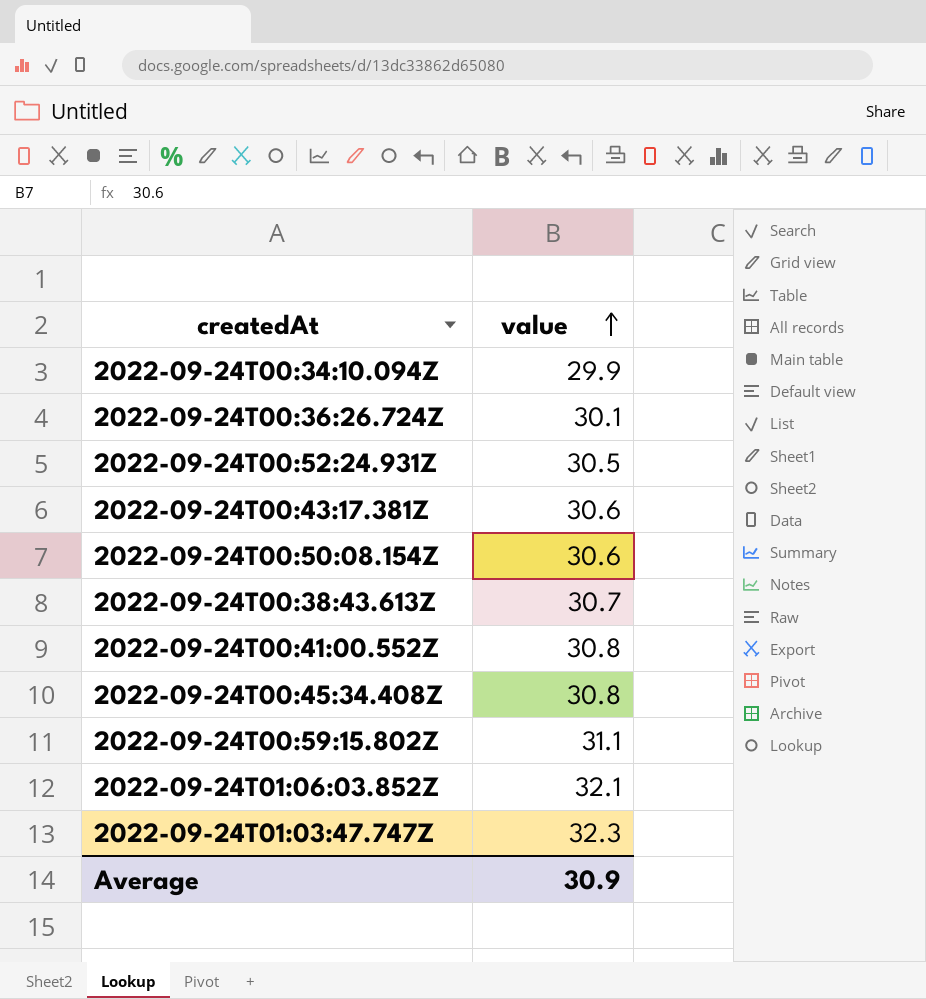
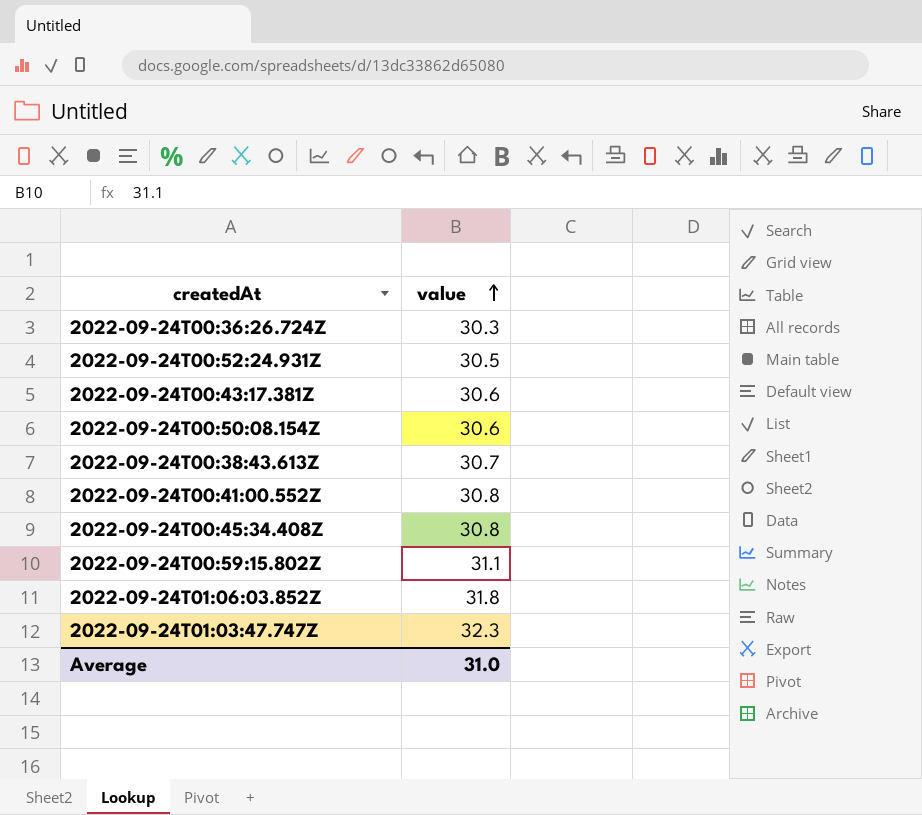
row 2022-09-24T00:34:10.094Z: 29.9 -> none
2022-09-24T00:36:26.724Z | value: 30.1 -> 30.3
2022-09-24T01:06:03.852Z | value: 32.1 -> 31.8
Average | value: 30.9 -> 31.0

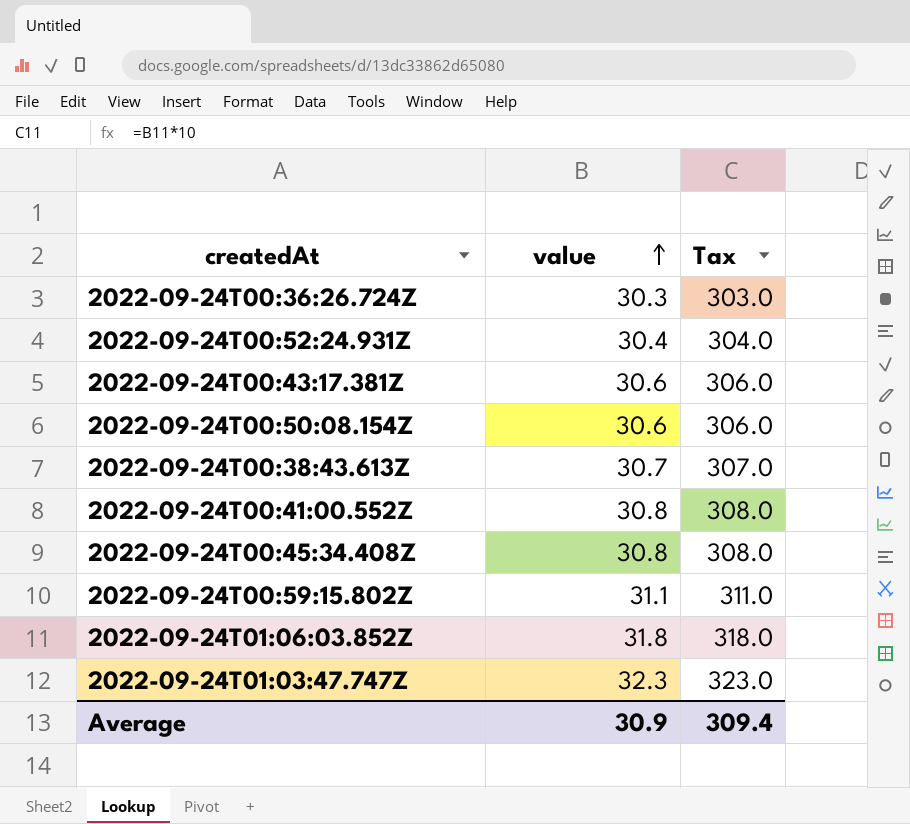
column Tax | formula: none -> [value] * 10
2022-09-24T00:52:24.931Z | value: 30.5 -> 30.4
Average | value: 31.0 -> 30.9

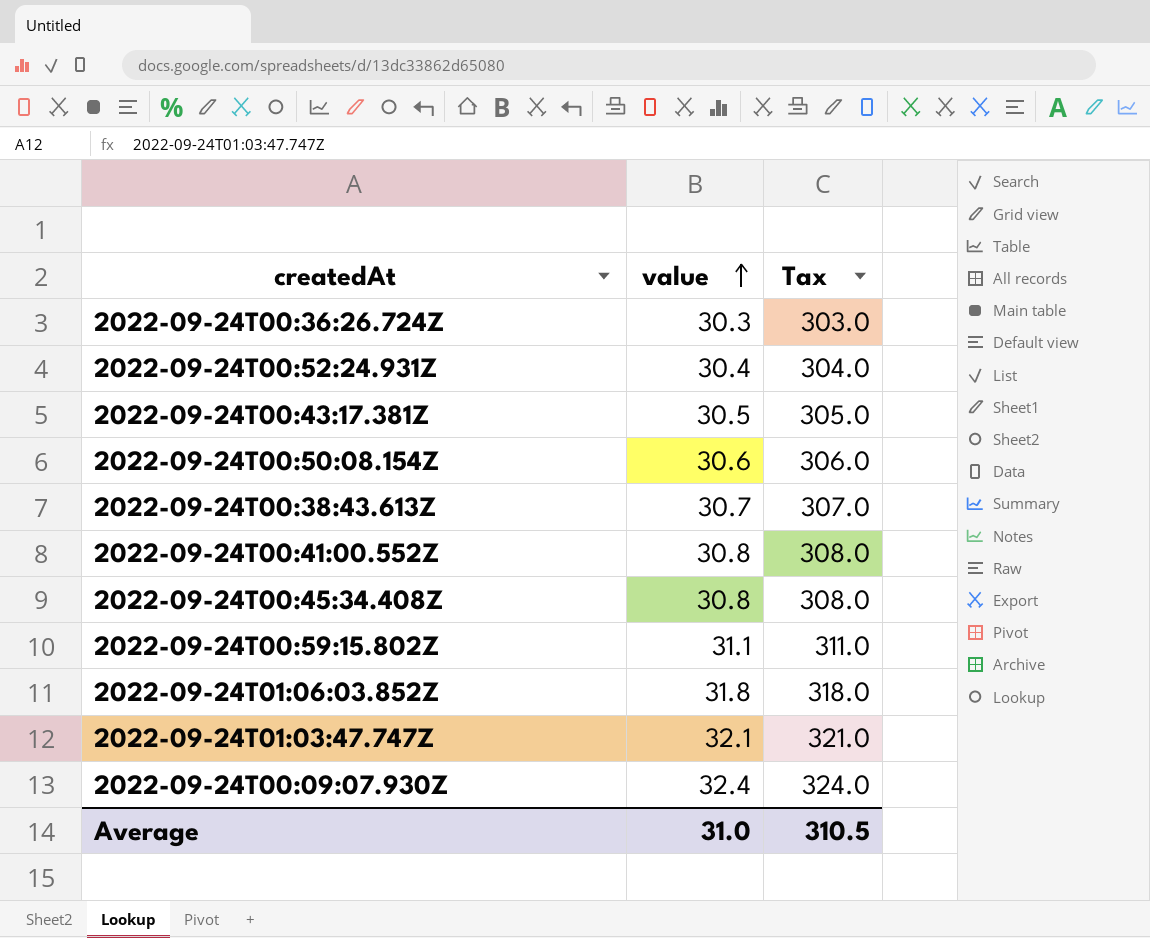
2022-09-24T00:43:17.381Z | value: 30.6 -> 30.5
2022-09-24T00:43:17.381Z | Tax: 306.0 -> 305.0
2022-09-24T01:03:47.747Z | value: 32.3 -> 32.1
2022-09-24T01:03:47.747Z | Tax: 323.0 -> 321.0
row 2022-09-24T00:09:07.930Z: none -> 32.4 | 324.0
Average | value: 30.9 -> 31.0
Average | Tax: 309.4 -> 310.5

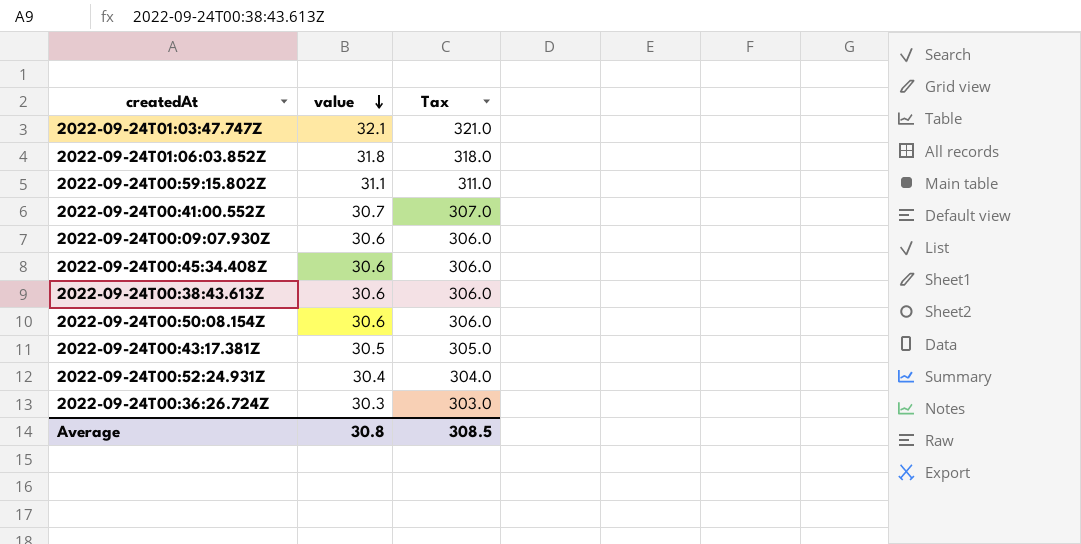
row order: value ascending -> value descending
2022-09-24T00:41:00.552Z | value: 30.8 -> 30.7
2022-09-24T00:41:00.552Z | Tax: 308.0 -> 307.0
2022-09-24T00:09:07.930Z | value: 32.4 -> 30.6
2022-09-24T00:09:07.930Z | Tax: 324.0 -> 306.0
2022-09-24T00:45:34.408Z | value: 30.8 -> 30.6
2022-09-24T00:45:34.408Z | Tax: 308.0 -> 306.0
2022-09-24T00:38:43.613Z | value: 30.7 -> 30.6
2022-09-24T00:38:43.613Z | Tax: 307.0 -> 306.0
Average | value: 31.0 -> 30.8
Average | Tax: 310.5 -> 308.5

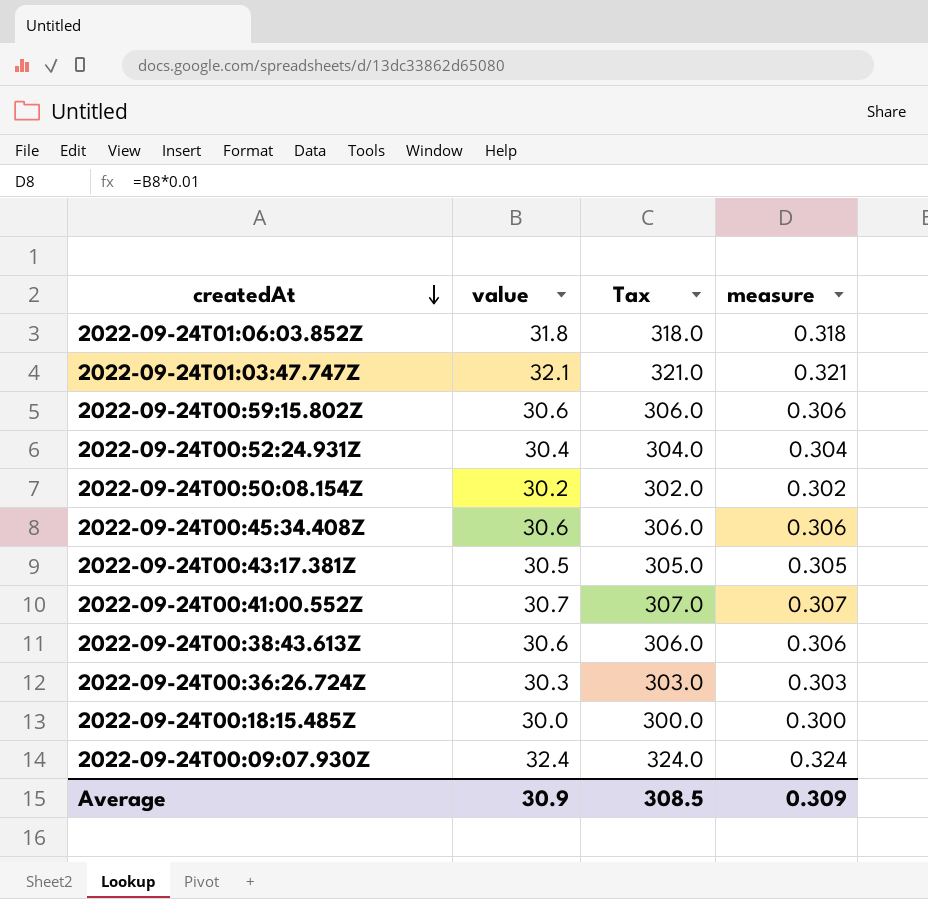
row order: value descending -> createdAt descending
column measure | formula: none -> [value] * 0.01
2022-09-24T00:59:15.802Z | value: 31.1 -> 30.6
2022-09-24T00:59:15.802Z | Tax: 311.0 -> 306.0
2022-09-24T00:50:08.154Z | value: 30.6 -> 30.2
2022-09-24T00:50:08.154Z | Tax: 306.0 -> 302.0
row 2022-09-24T00:18:15.485Z: none -> 30.0 | 300.0 | 0.300
2022-09-24T00:09:07.930Z | value: 30.6 -> 32.4
2022-09-24T00:09:07.930Z | Tax: 306.0 -> 324.0
Average | value: 30.8 -> 30.9

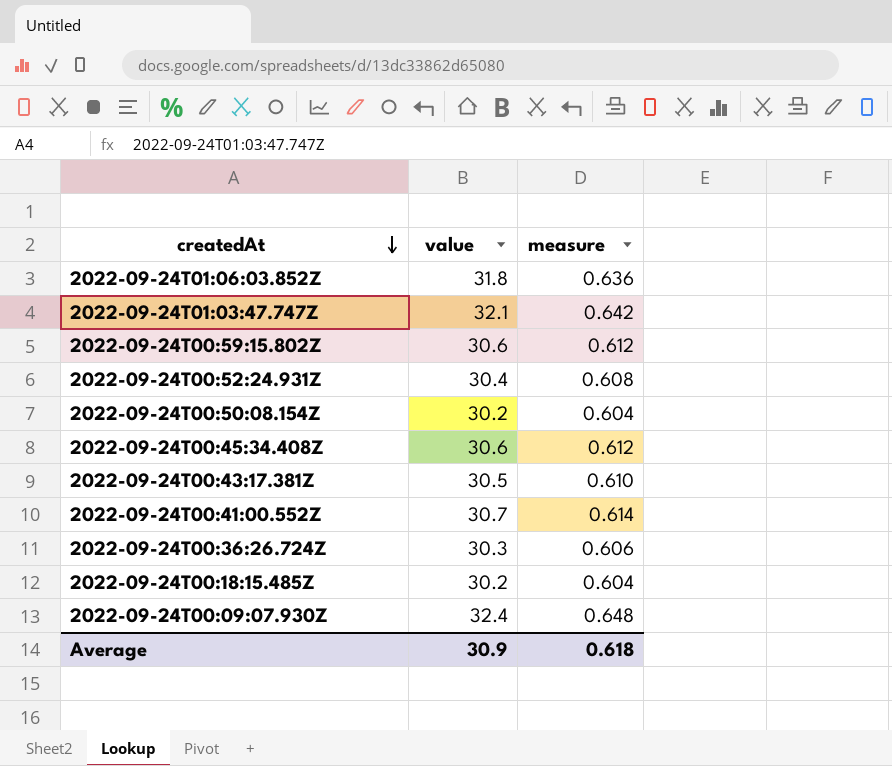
column Tax | formula: [value] * 10 -> none
column measure | formula: [value] * 0.01 -> [value] * 0.02
row 2022-09-24T00:38:43.613Z: 30.6 | 306.0 | 0.306 -> none
2022-09-24T00:18:15.485Z | value: 30.0 -> 30.2
Average | measure: 0.309 -> 0.618

